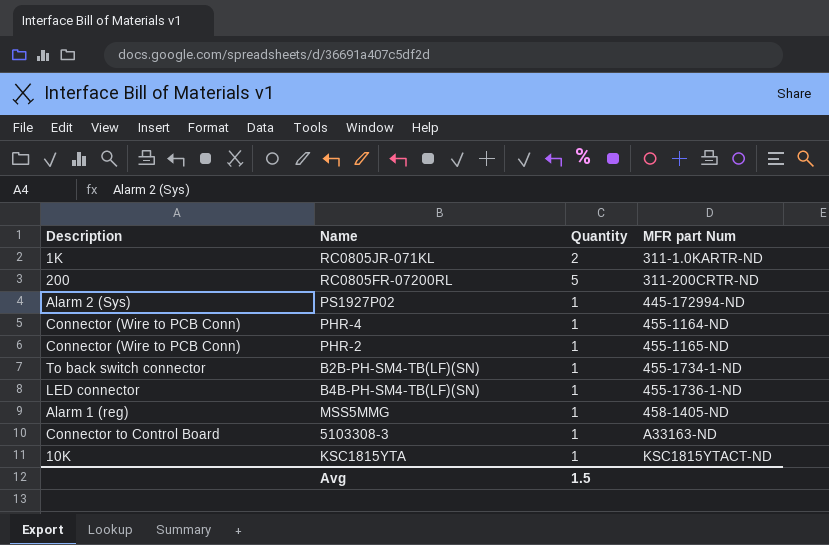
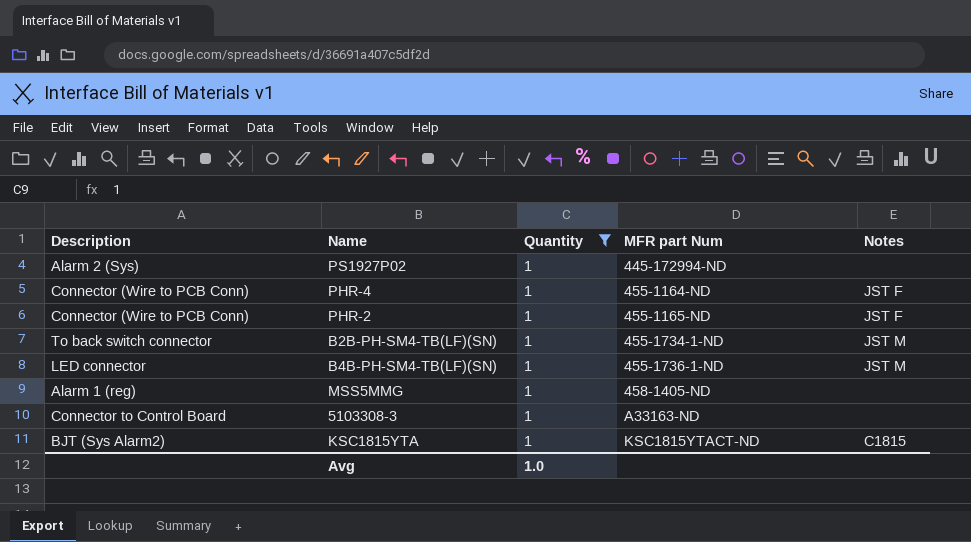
filter: none -> Quantity = 1
column Notes | position: none -> 5
KSC1815YTA | Description: 10K -> BJT (Sys Alarm2)
Avg | Quantity: 1.5 -> 1.0

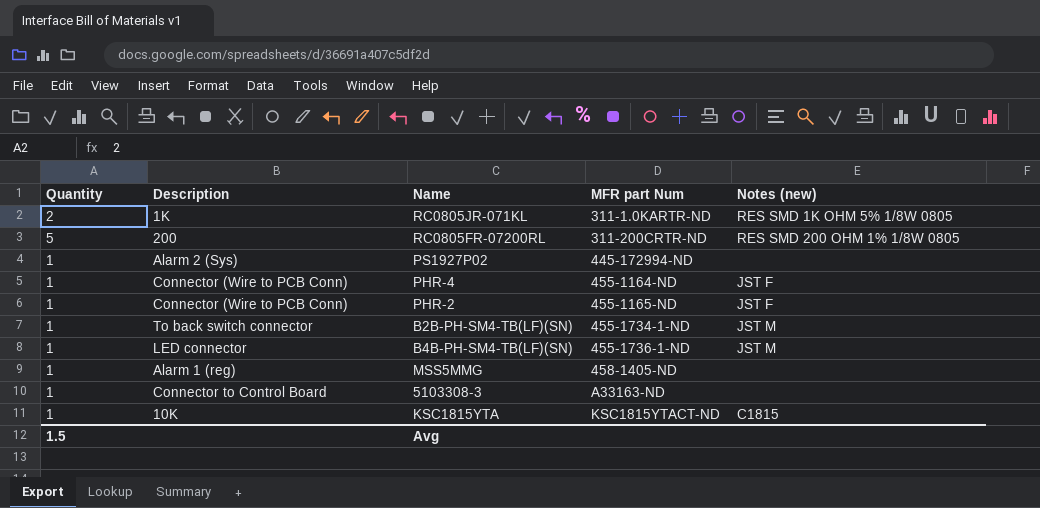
filter: Quantity = 1 -> none
column Quantity | position: 3 -> 1
column name: Notes -> Notes (new)
KSC1815YTA | Description: BJT (Sys Alarm2) -> 10K
Avg | Quantity: 1.0 -> 1.5

